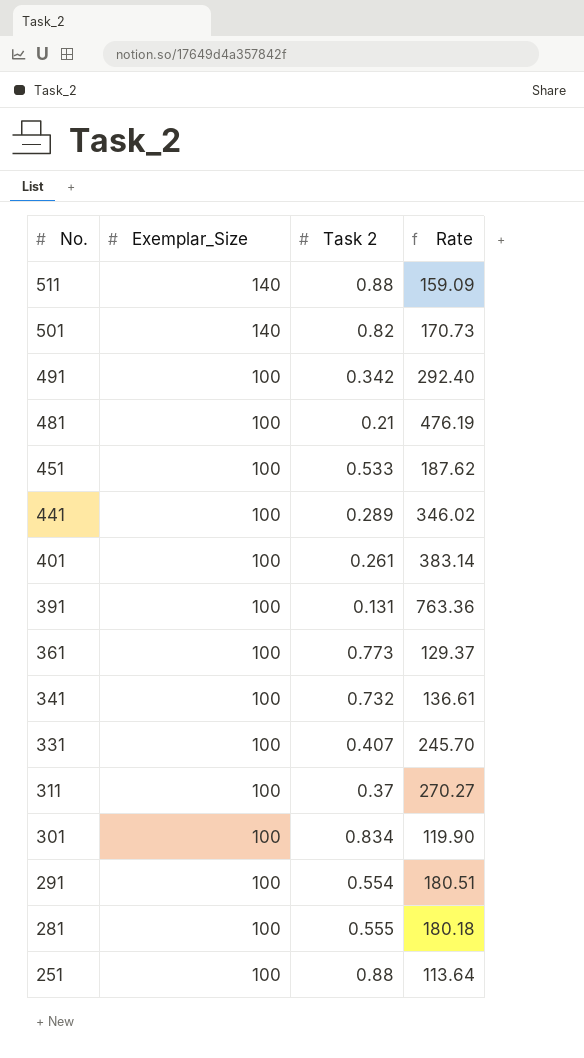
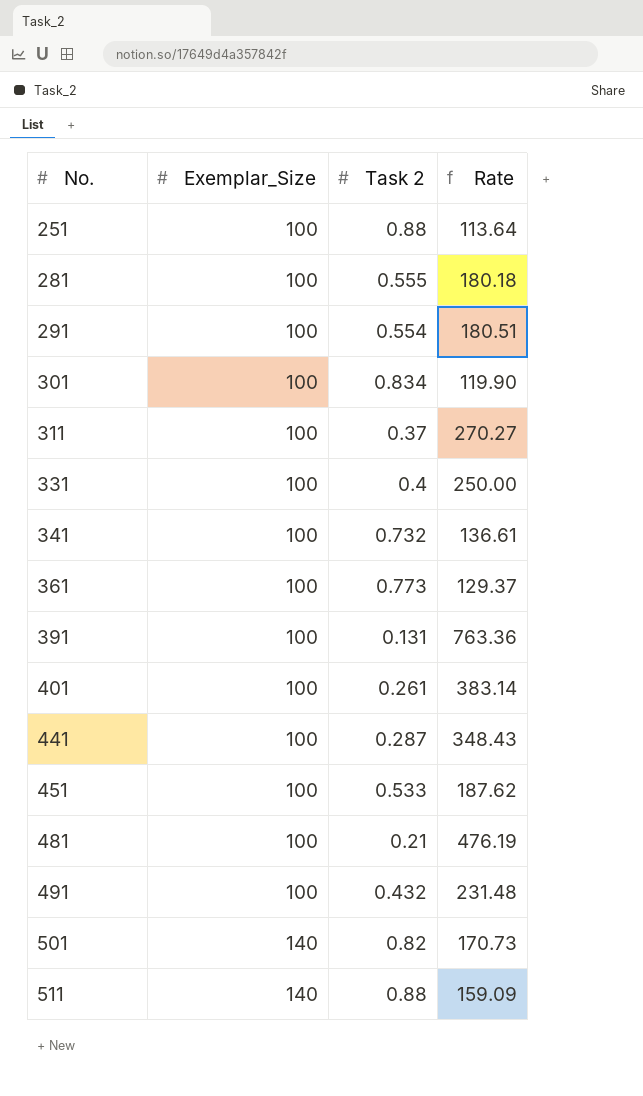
row order: No. descending -> No. ascending
331 | Task 2: 0.407 -> 0.4
331 | Rate: 245.70 -> 250.00
441 | Task 2: 0.289 -> 0.287
441 | Rate: 346.02 -> 348.43
491 | Task 2: 0.342 -> 0.432
491 | Rate: 292.40 -> 231.48

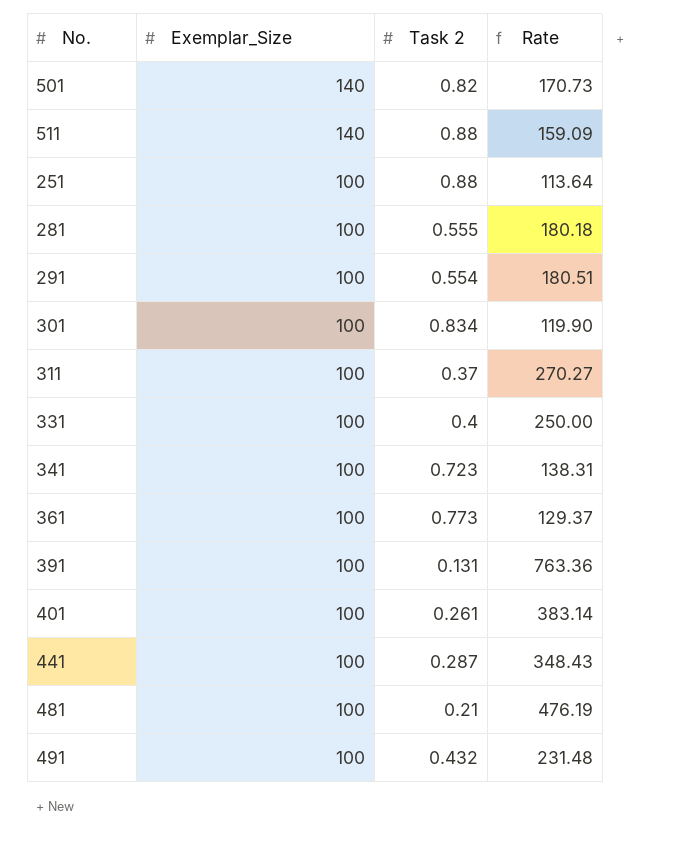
row order: No. ascending -> Exemplar_Size descending
row 451: 100 | 0.533 | 187.62 -> none
341 | Task 2: 0.732 -> 0.723
341 | Rate: 136.61 -> 138.31

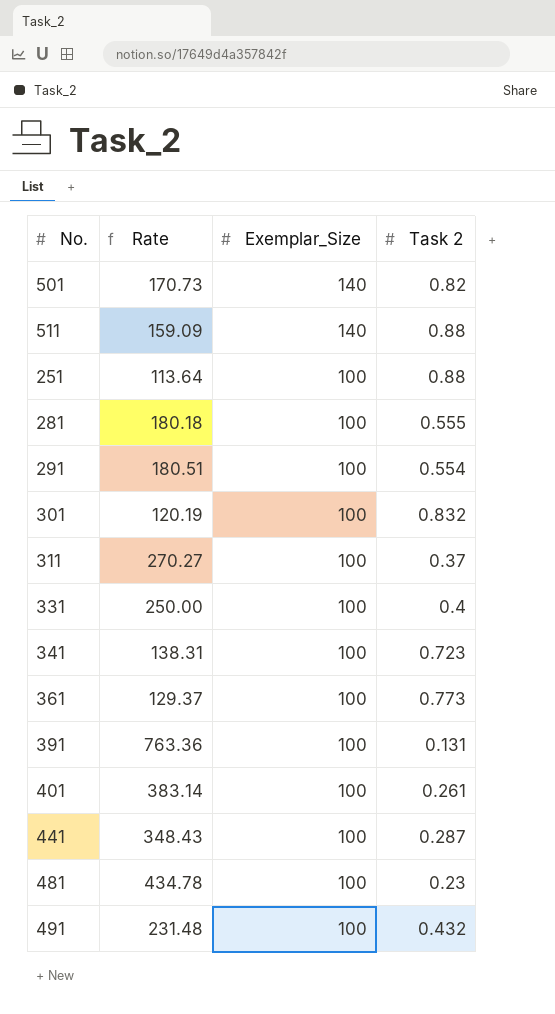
column Rate | position: 4 -> 2
301 | Rate: 119.90 -> 120.19
301 | Task 2: 0.834 -> 0.832
481 | Rate: 476.19 -> 434.78
481 | Task 2: 0.21 -> 0.23

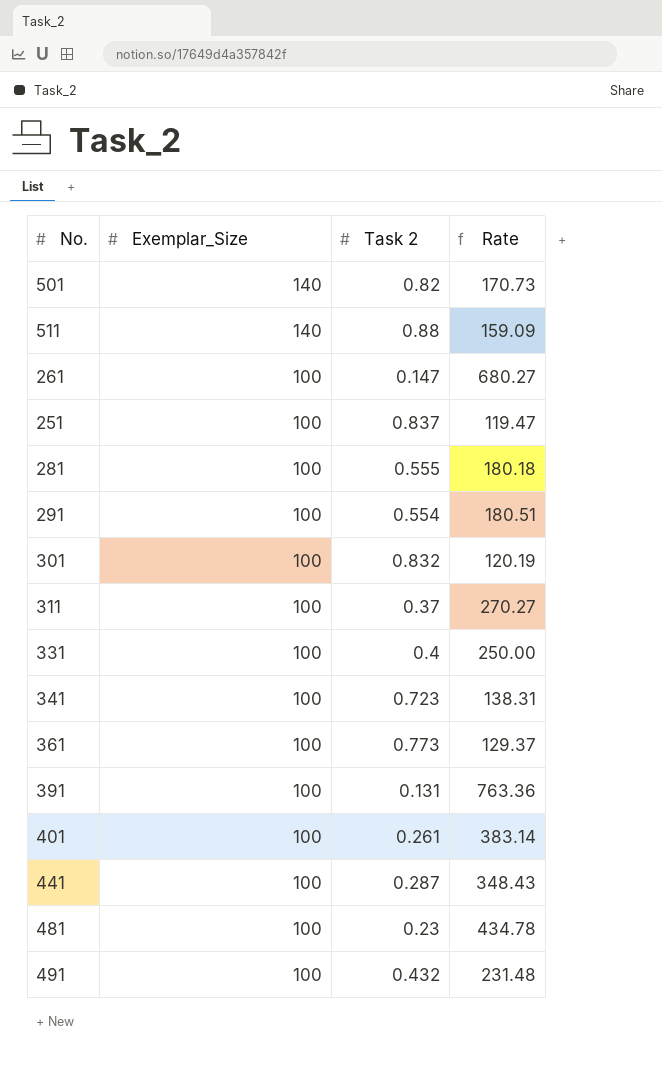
column Rate | position: 2 -> 4
row 261: none -> 100 | 0.147 | 680.27
251 | Task 2: 0.88 -> 0.837
251 | Rate: 113.64 -> 119.47

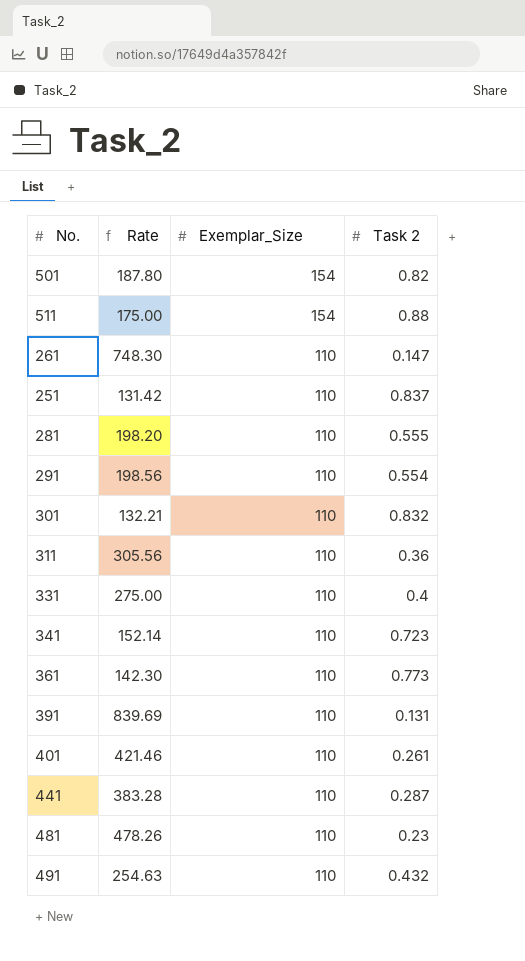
column Rate | position: 4 -> 2
501 | Rate: 170.73 -> 187.80
501 | Exemplar_Size: 140 -> 154
511 | Rate: 159.09 -> 175.00
511 | Exemplar_Size: 140 -> 154
261 | Rate: 680.27 -> 748.30
261 | Exemplar_Size: 100 -> 110
251 | Rate: 119.47 -> 131.42
251 | Exemplar_Size: 100 -> 110
281 | Rate: 180.18 -> 198.20
281 | Exemplar_Size: 100 -> 110
291 | Rate: 180.51 -> 198.56
291 | Exemplar_Size: 100 -> 110
301 | Rate: 120.19 -> 132.21
301 | Exemplar_Size: 100 -> 110
311 | Rate: 270.27 -> 305.56
311 | Exemplar_Size: 100 -> 110
311 | Task 2: 0.37 -> 0.36
331 | Rate: 250.00 -> 275.00
331 | Exemplar_Size: 100 -> 110
341 | Rate: 138.31 -> 152.14
341 | Exemplar_Size: 100 -> 110
361 | Rate: 129.37 -> 142.30
361 | Exemplar_Size: 100 -> 110
391 | Rate: 763.36 -> 839.69
391 | Exemplar_Size: 100 -> 110
401 | Rate: 383.14 -> 421.46
401 | Exemplar_Size: 100 -> 110
441 | Rate: 348.43 -> 383.28
441 | Exemplar_Size: 100 -> 110
481 | Rate: 434.78 -> 478.26
481 | Exemplar_Size: 100 -> 110
491 | Rate: 231.48 -> 254.63
491 | Exemplar_Size: 100 -> 110

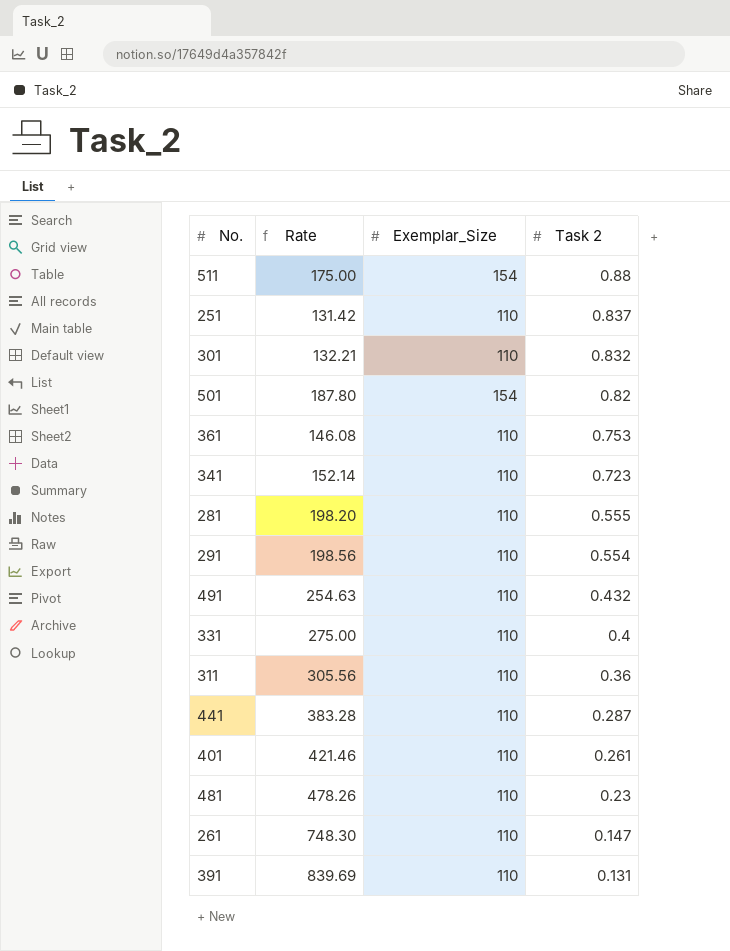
row order: Exemplar_Size descending -> Task 2 descending
361 | Rate: 142.30 -> 146.08
361 | Task 2: 0.773 -> 0.753

